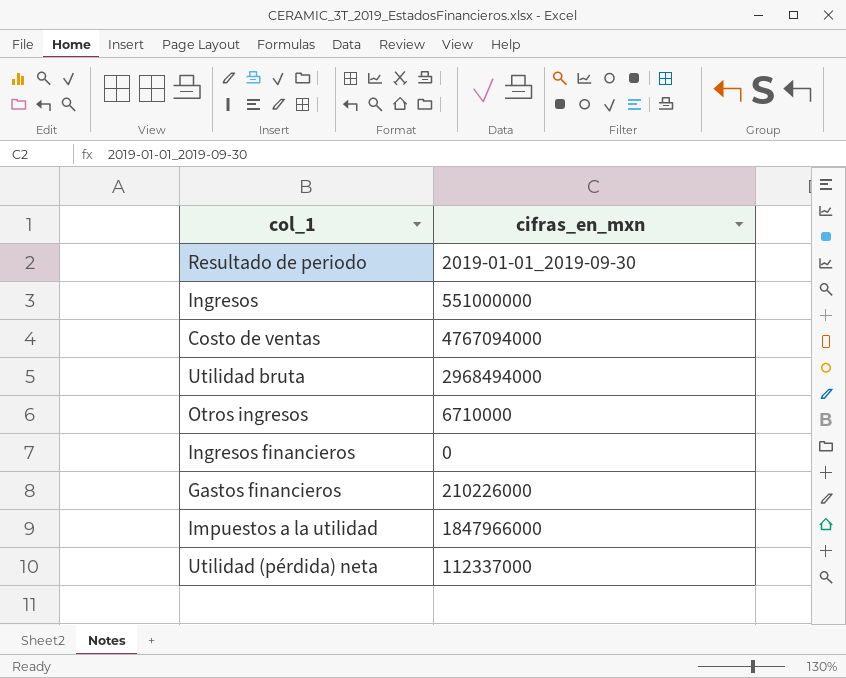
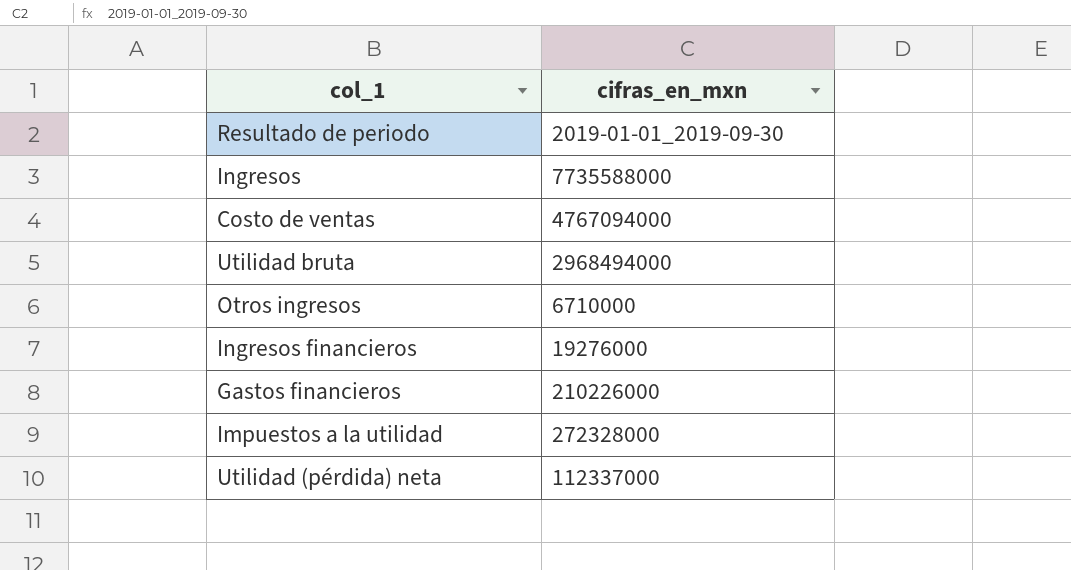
Ingresos | cifras_en_mxn: 551000000 -> 7735588000
Ingresos financieros | cifras_en_mxn: 0 -> 19276000
Impuestos a la utilidad | cifras_en_mxn: 1847966000 -> 272328000

